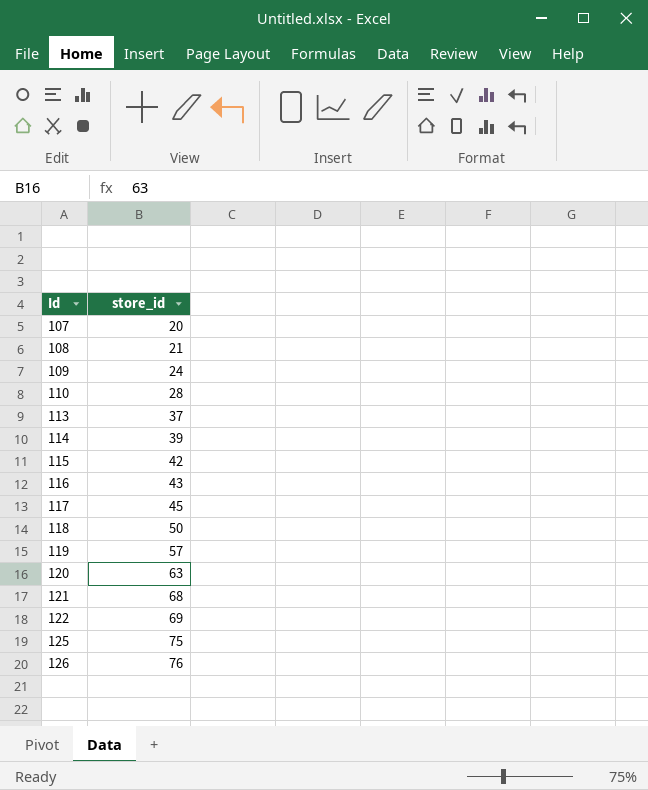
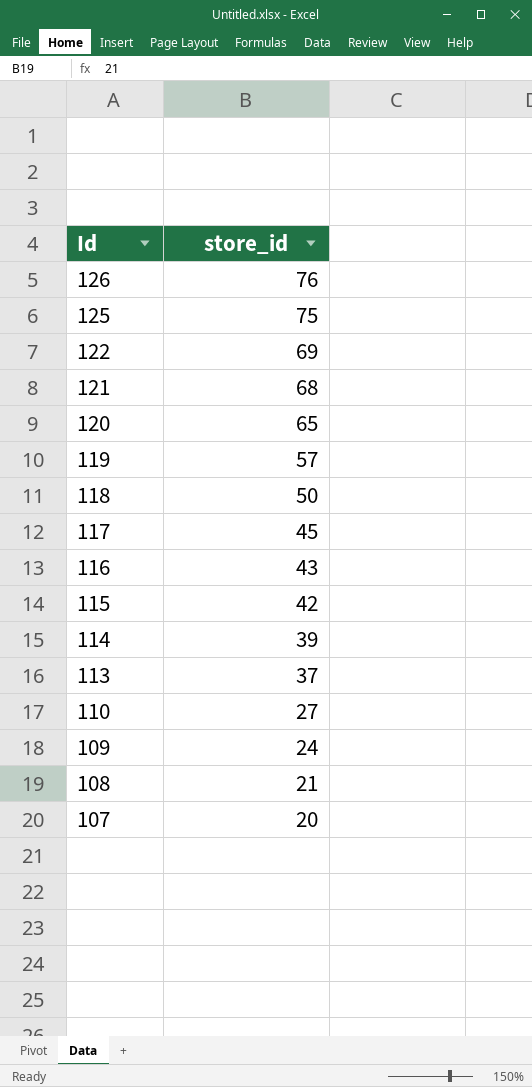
row order: Id ascending -> Id descending
120 | store_id: 63 -> 65
110 | store_id: 28 -> 27

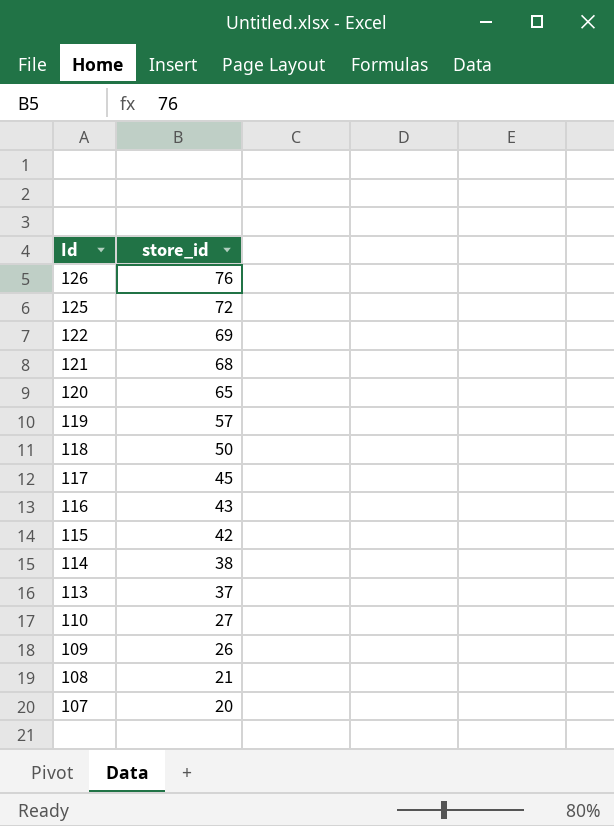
125 | store_id: 75 -> 72
114 | store_id: 39 -> 38
109 | store_id: 24 -> 26

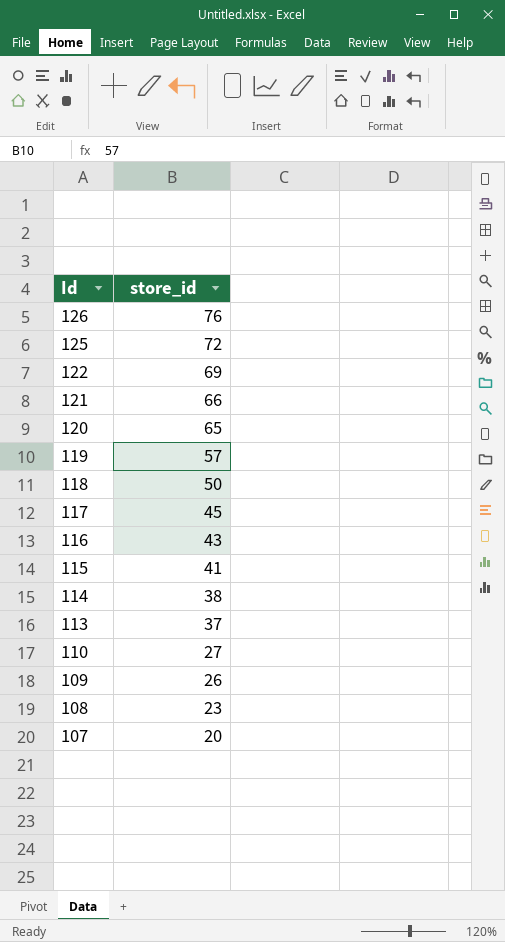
121 | store_id: 68 -> 66
115 | store_id: 42 -> 41
108 | store_id: 21 -> 23

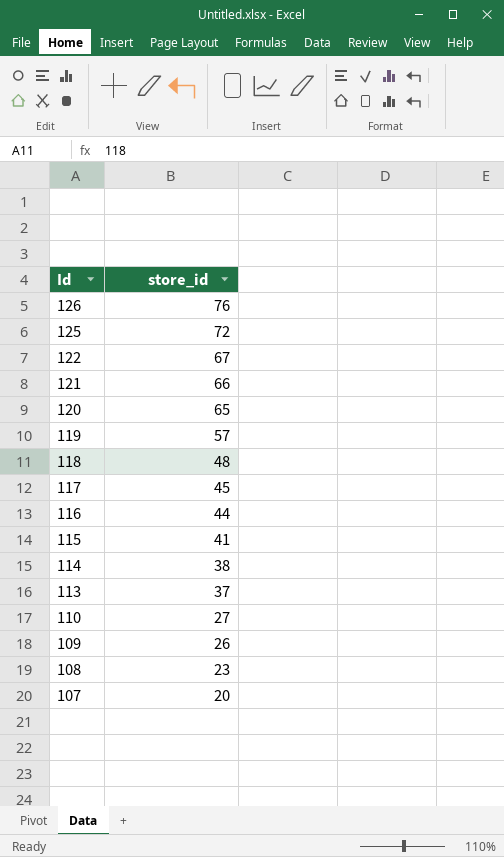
122 | store_id: 69 -> 67
118 | store_id: 50 -> 48
116 | store_id: 43 -> 44

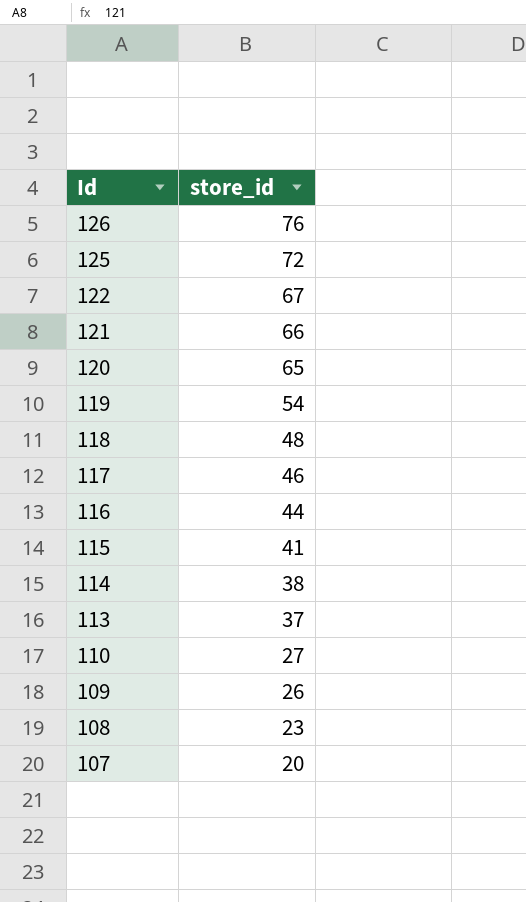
119 | store_id: 57 -> 54
117 | store_id: 45 -> 46

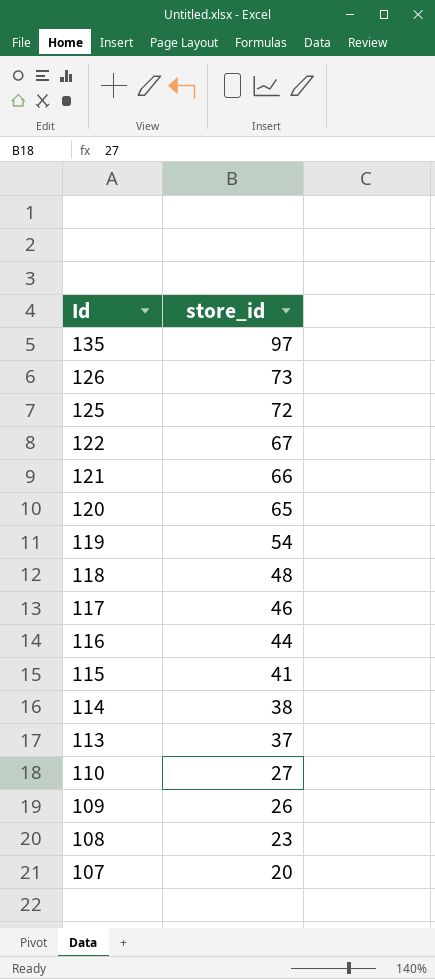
row 135: none -> 97
126 | store_id: 76 -> 73

